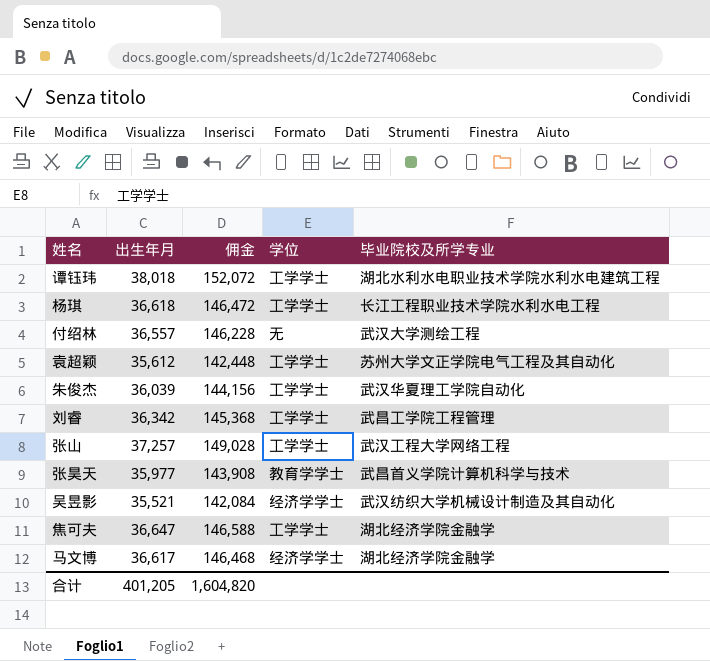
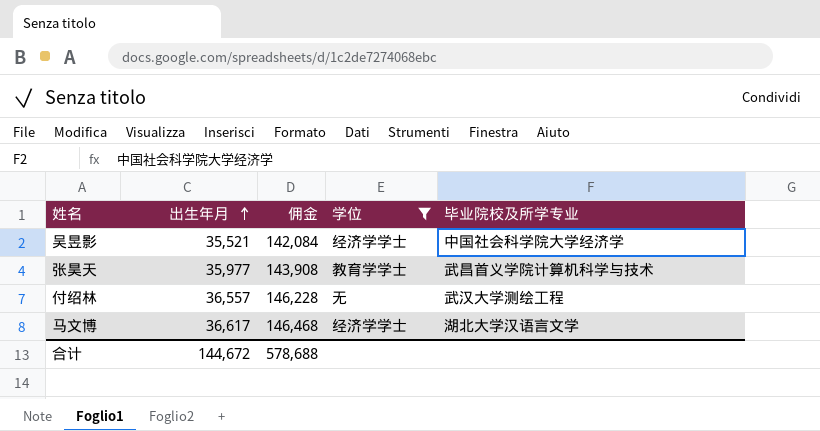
filter: none -> 学位 != 工学学士
row order: none -> 出生年月 ascending
吴昱影 | 毕业院校及所学专业: 武汉纺织大学机械设计制造及其自动化 -> 中国社会科学院大学经济学
马文博 | 毕业院校及所学专业: 湖北经济学院金融学 -> 湖北大学汉语言文学
合计 | 出生年月: 401,205 -> 144,672
合计 | 佣金: 1,604,820 -> 578,688

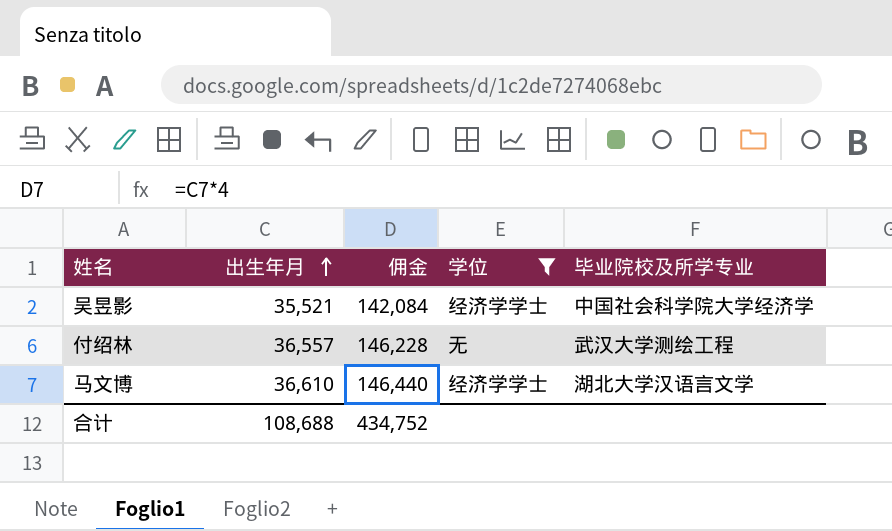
row 张昊天: 35,977 | 143,908 | 教育学学士 | 武昌首义学院计算机科学与技术 -> none
马文博 | 出生年月: 36,617 -> 36,610
马文博 | 佣金: 146,468 -> 146,440
合计 | 出生年月: 144,672 -> 108,688
合计 | 佣金: 578,688 -> 434,752

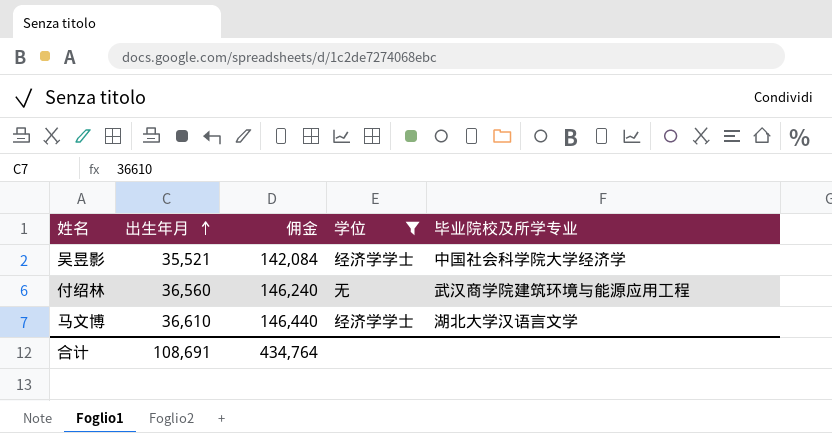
付绍林 | 出生年月: 36,557 -> 36,560
付绍林 | 佣金: 146,228 -> 146,240
付绍林 | 毕业院校及所学专业: 武汉大学测绘工程 -> 武汉商学院建筑环境与能源应用工程
合计 | 出生年月: 108,688 -> 108,691
合计 | 佣金: 434,752 -> 434,764

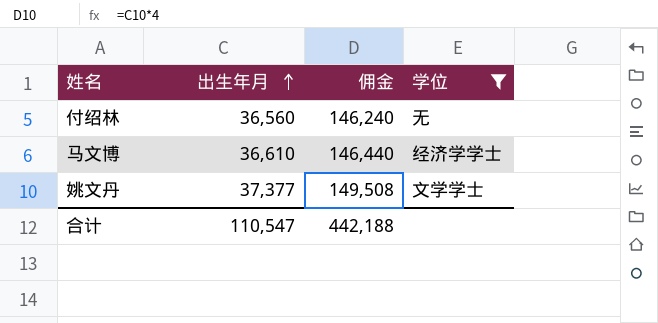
column 毕业院校及所学专业 | position: 5 -> none
row 吴昱影: 35,521 | 142,084 | 经济学学士 | 中国社会科学院大学经济学 -> none
row 姚文丹: none -> 37,377 | 149,508 | 文学学士
合计 | 出生年月: 108,691 -> 110,547
合计 | 佣金: 434,764 -> 442,188

